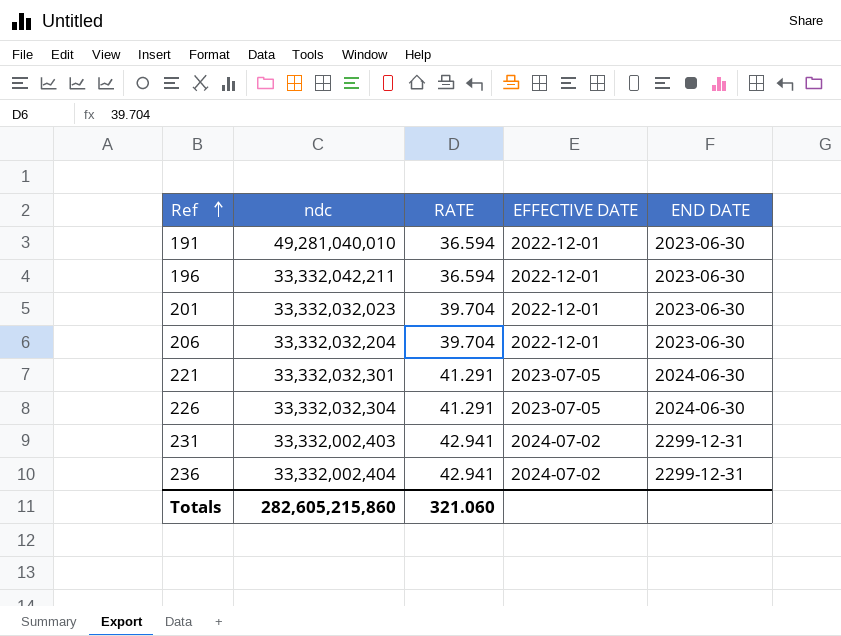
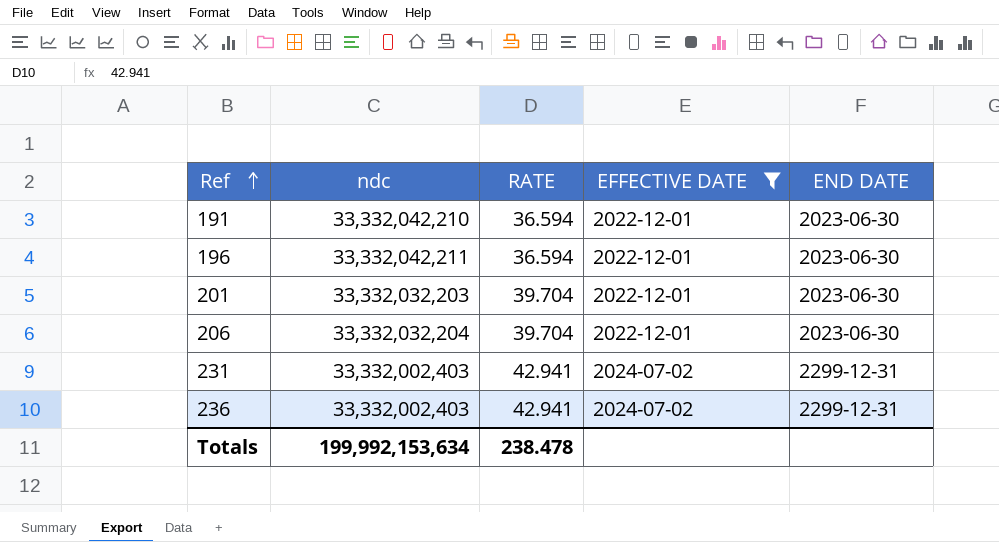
filter: none -> EFFECTIVE DATE != 2023-07-05
191 | ndc: 49,281,040,010 -> 33,332,042,210
201 | ndc: 33,332,032,023 -> 33,332,032,203
236 | ndc: 33,332,002,404 -> 33,332,002,403
Totals | ndc: 282,605,215,860 -> 199,992,153,634
Totals | RATE: 321.060 -> 238.478

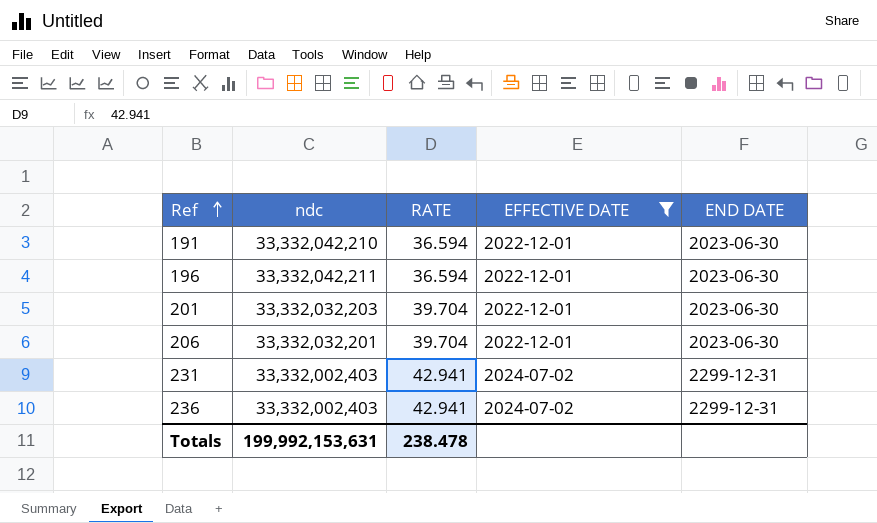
206 | ndc: 33,332,032,204 -> 33,332,032,201
Totals | ndc: 199,992,153,634 -> 199,992,153,631

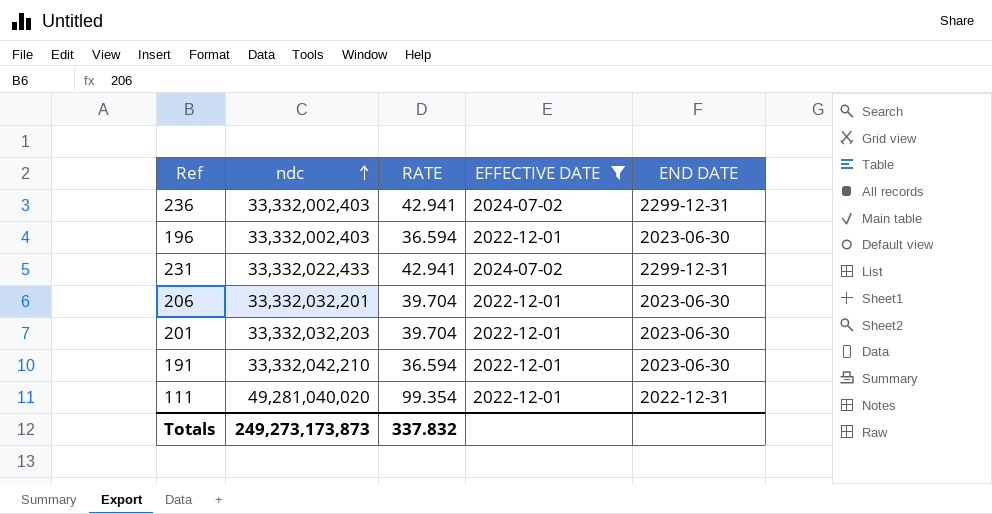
row order: Ref ascending -> ndc ascending
196 | ndc: 33,332,042,211 -> 33,332,002,403
231 | ndc: 33,332,002,403 -> 33,332,022,433
row 111: none -> 49,281,040,020 | 99.354 | 2022-12-01 | 2022-12-31
Totals | ndc: 199,992,153,631 -> 249,273,173,873
Totals | RATE: 238.478 -> 337.832

